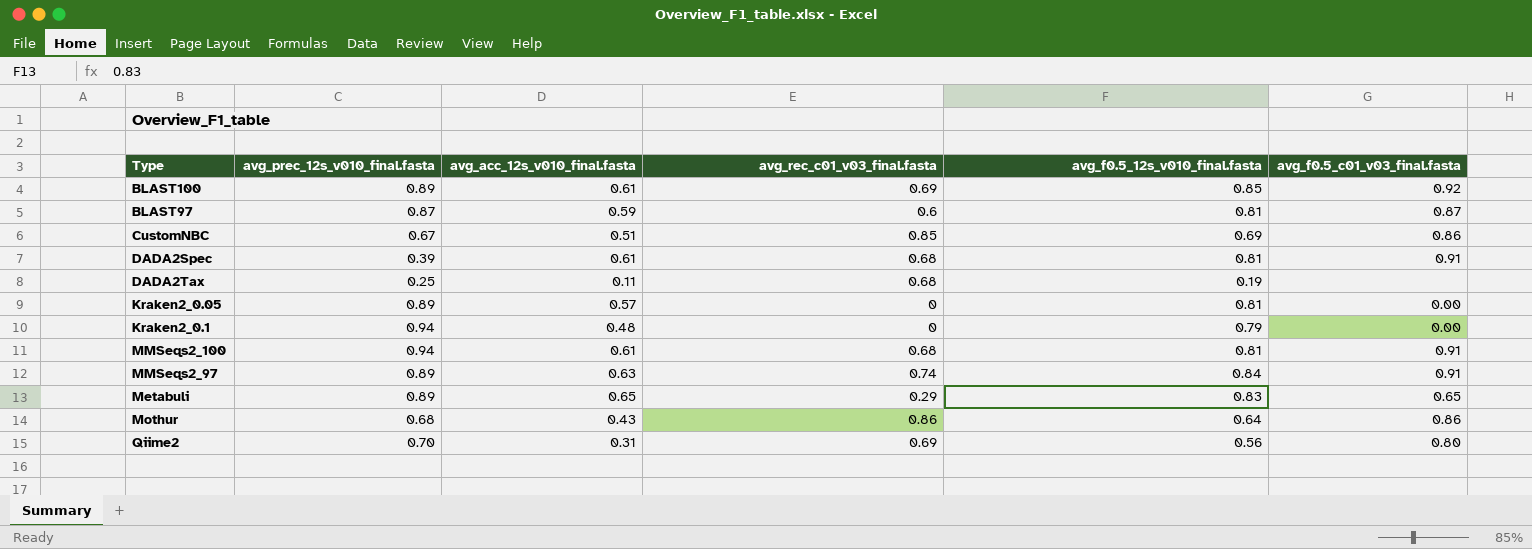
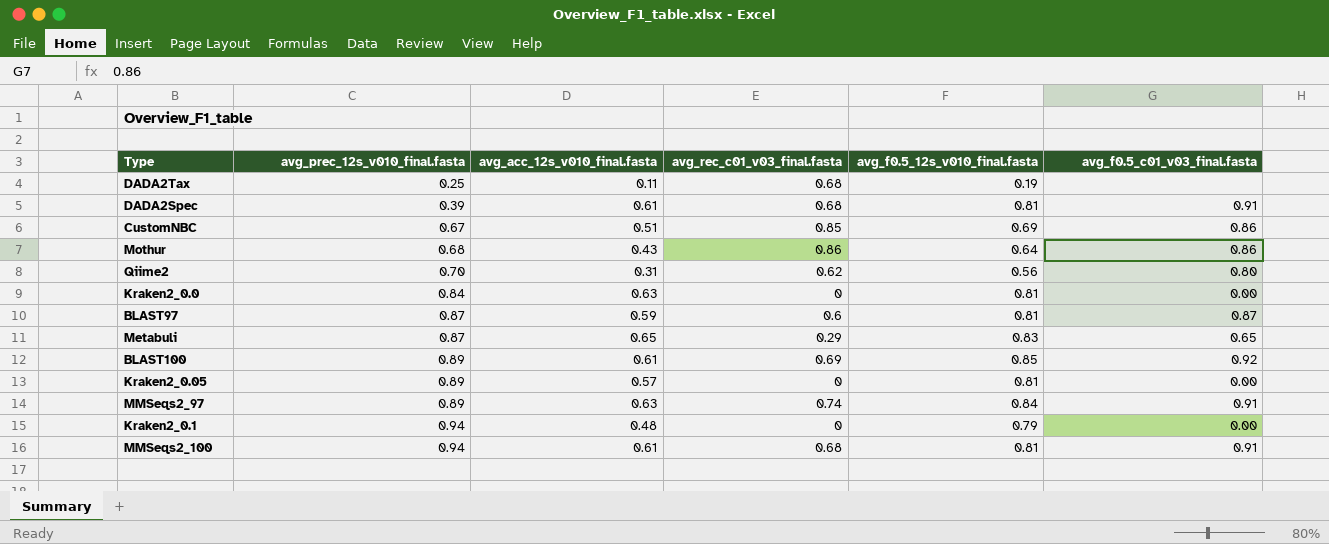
row order: none -> avg_prec_12s_v010_final.fasta ascending
Qiime2 | avg_rec_c01_v03_final.fasta: 0.69 -> 0.62
row Kraken2_0.0: none -> 0.84 | 0.63 | 0 | 0.81 | 0.00
Metabuli | avg_prec_12s_v010_final.fasta: 0.89 -> 0.87

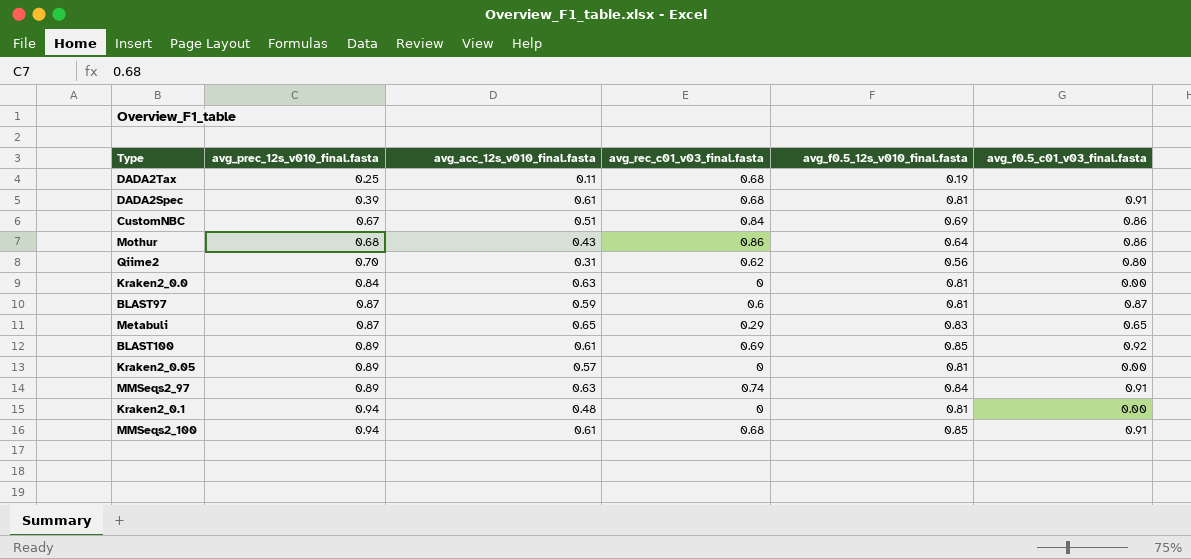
CustomNBC | avg_rec_c01_v03_final.fasta: 0.85 -> 0.84
Kraken2_0.1 | avg_f0.5_12s_v010_final.fasta: 0.79 -> 0.81
MMSeqs2_100 | avg_f0.5_12s_v010_final.fasta: 0.81 -> 0.85

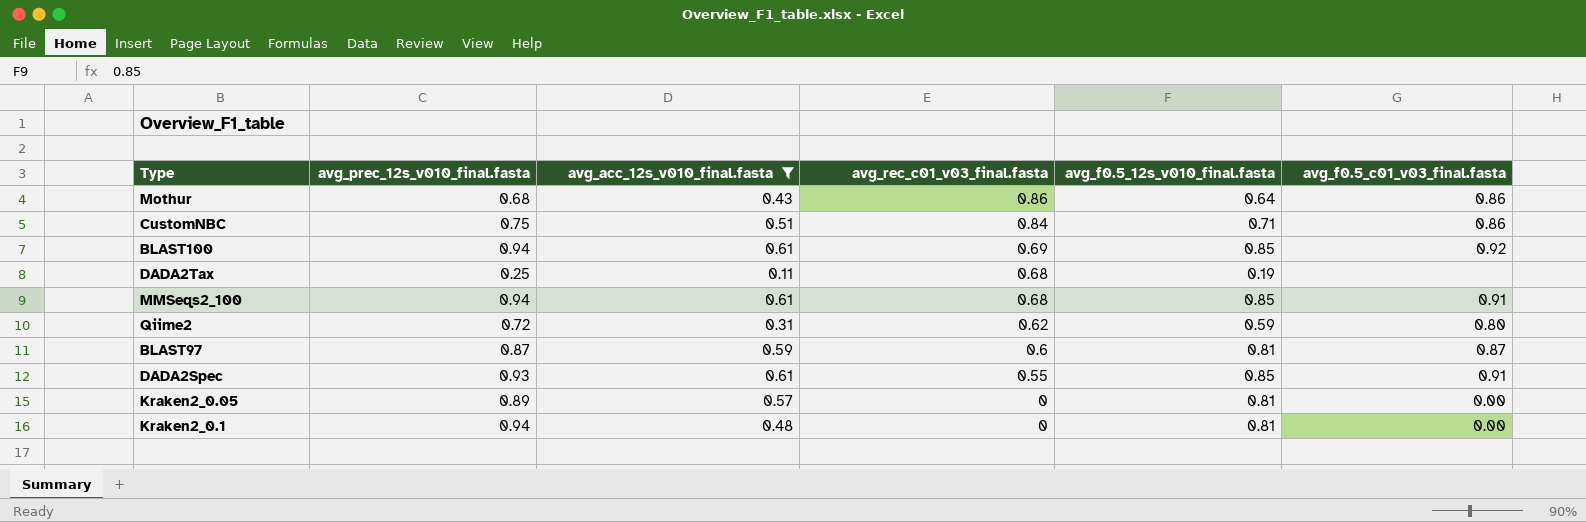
filter: none -> avg_acc_12s_v010_final.fasta <= 0.61
row order: avg_prec_12s_v010_final.fasta ascending -> avg_rec_c01_v03_final.fasta descending
CustomNBC | avg_prec_12s_v010_final.fasta: 0.67 -> 0.75
CustomNBC | avg_f0.5_12s_v010_final.fasta: 0.69 -> 0.71
BLAST100 | avg_prec_12s_v010_final.fasta: 0.89 -> 0.94
Qiime2 | avg_prec_12s_v010_final.fasta: 0.70 -> 0.72
Qiime2 | avg_f0.5_12s_v010_final.fasta: 0.56 -> 0.59
DADA2Spec | avg_prec_12s_v010_final.fasta: 0.39 -> 0.93
DADA2Spec | avg_rec_c01_v03_final.fasta: 0.68 -> 0.55
DADA2Spec | avg_f0.5_12s_v010_final.fasta: 0.81 -> 0.85

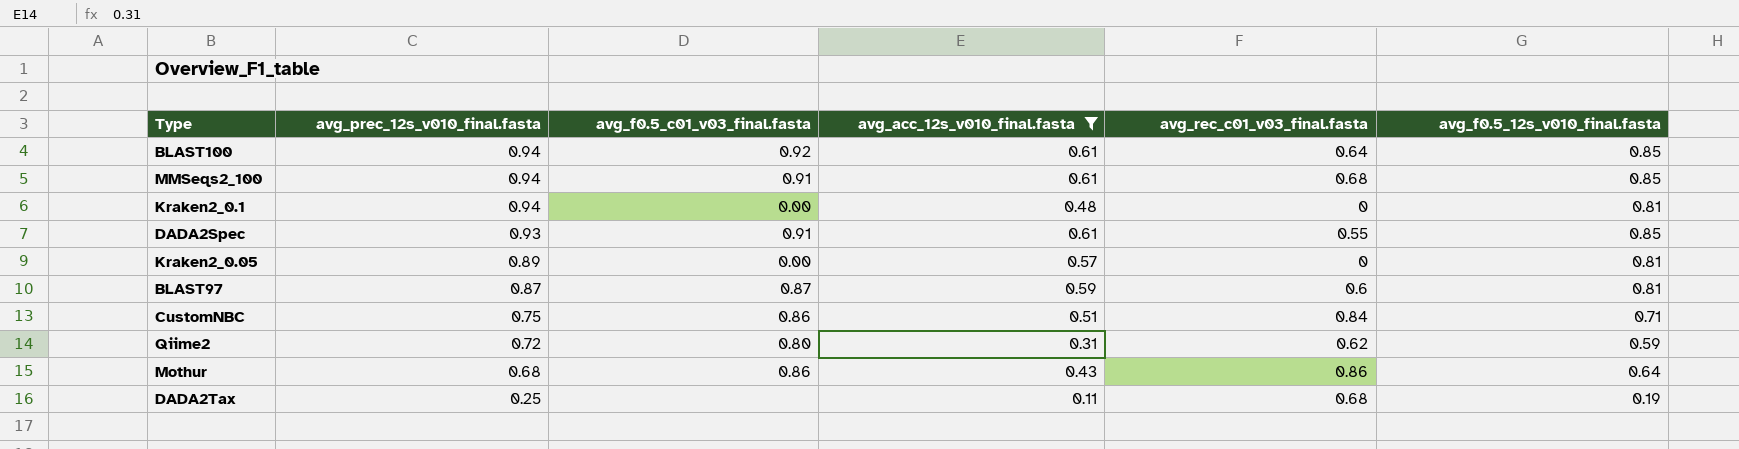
row order: avg_rec_c01_v03_final.fasta descending -> avg_prec_12s_v010_final.fasta descending
column avg_f0.5_c01_v03_final.fasta | position: 6 -> 3
BLAST100 | avg_rec_c01_v03_final.fasta: 0.69 -> 0.64

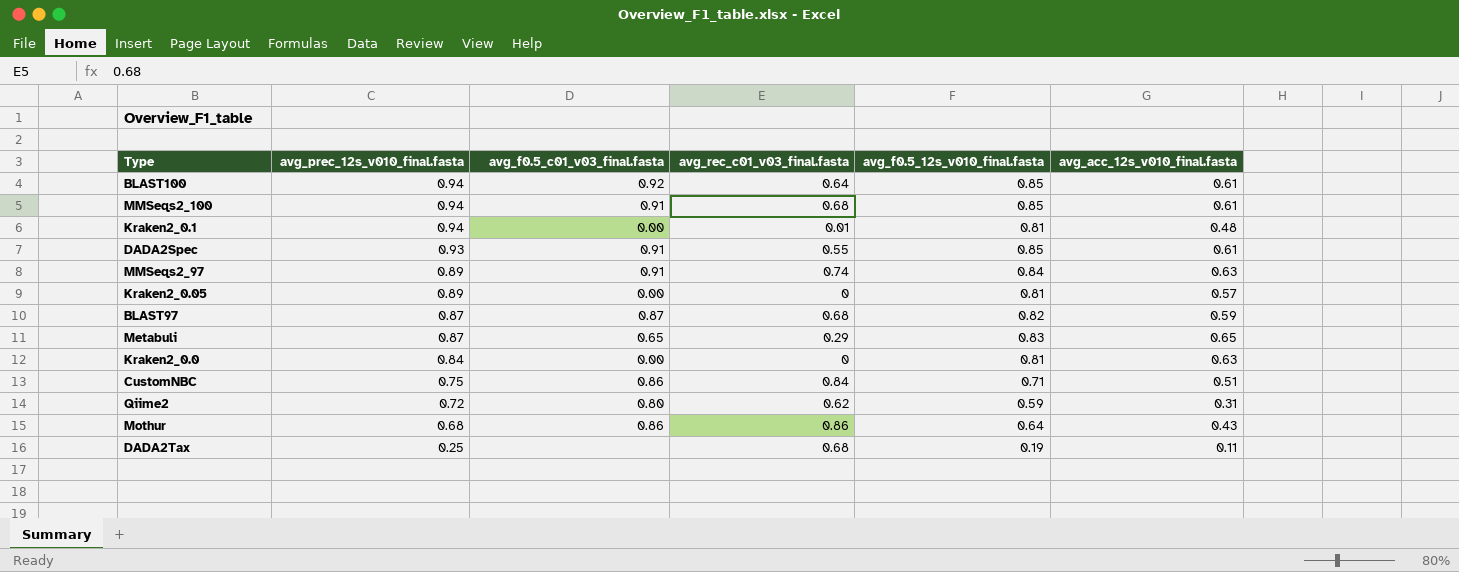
filter: avg_acc_12s_v010_final.fasta <= 0.61 -> none
column avg_acc_12s_v010_final.fasta | position: 4 -> 6
Kraken2_0.1 | avg_rec_c01_v03_final.fasta: 0 -> 0.01
BLAST97 | avg_rec_c01_v03_final.fasta: 0.6 -> 0.68
BLAST97 | avg_f0.5_12s_v010_final.fasta: 0.81 -> 0.82

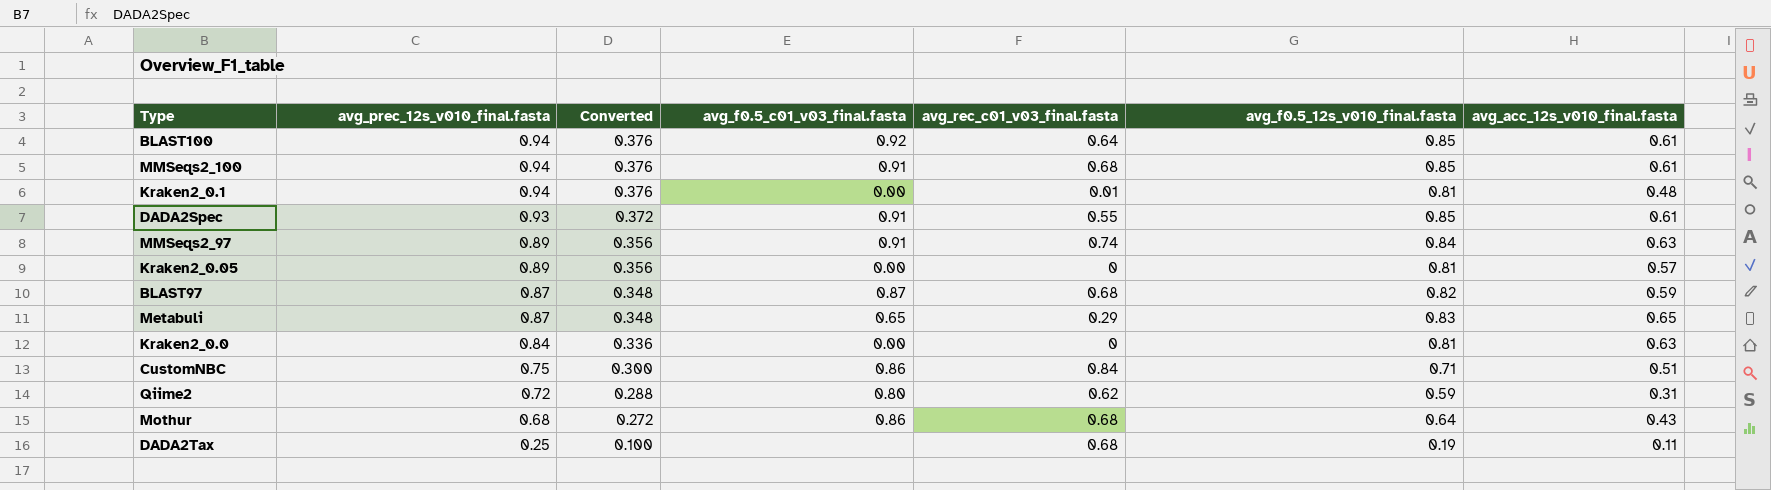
column Converted | formula: none -> [avg_prec_12s_v010_final.fasta] * 0.4
Mothur | avg_rec_c01_v03_final.fasta: 0.86 -> 0.68

